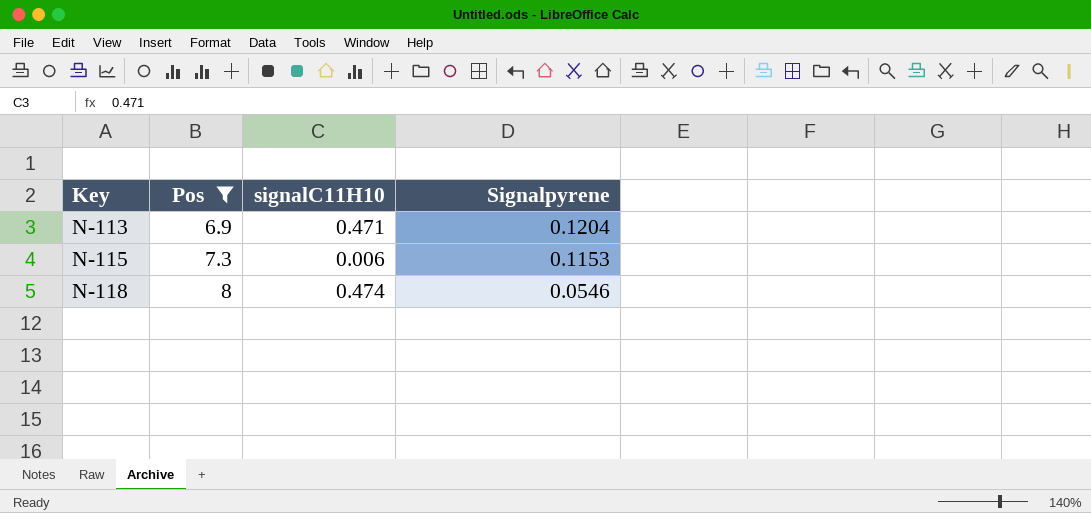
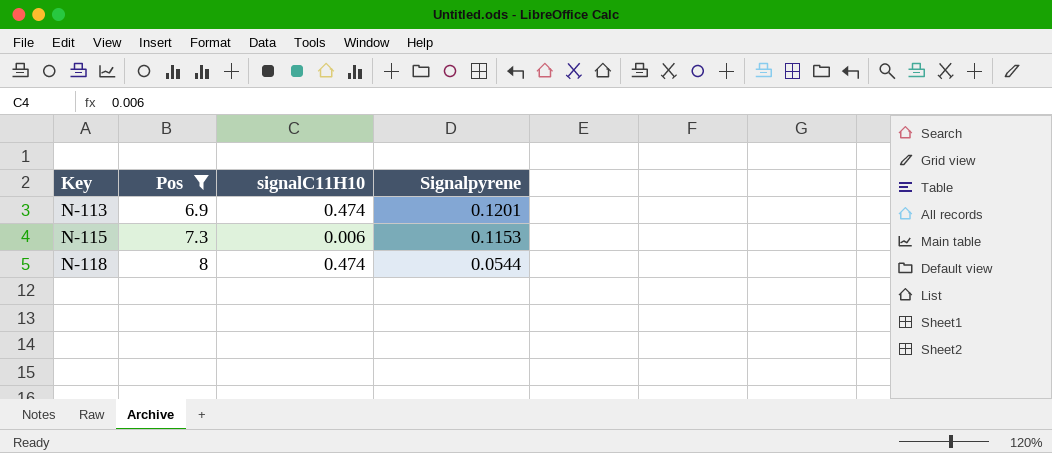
N-113 | signalC11H10: 0.471 -> 0.474
N-113 | Signalpyrene: 0.1204 -> 0.1201
N-118 | Signalpyrene: 0.0546 -> 0.0544

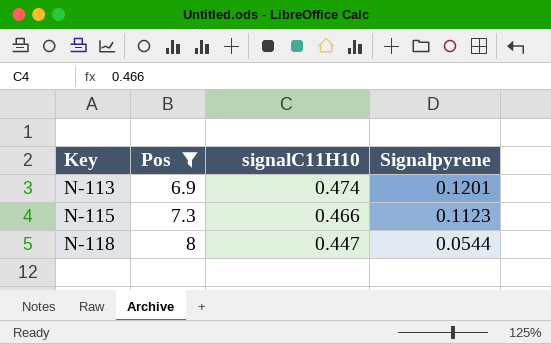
N-115 | signalC11H10: 0.006 -> 0.466
N-115 | Signalpyrene: 0.1153 -> 0.1123
N-118 | signalC11H10: 0.474 -> 0.447

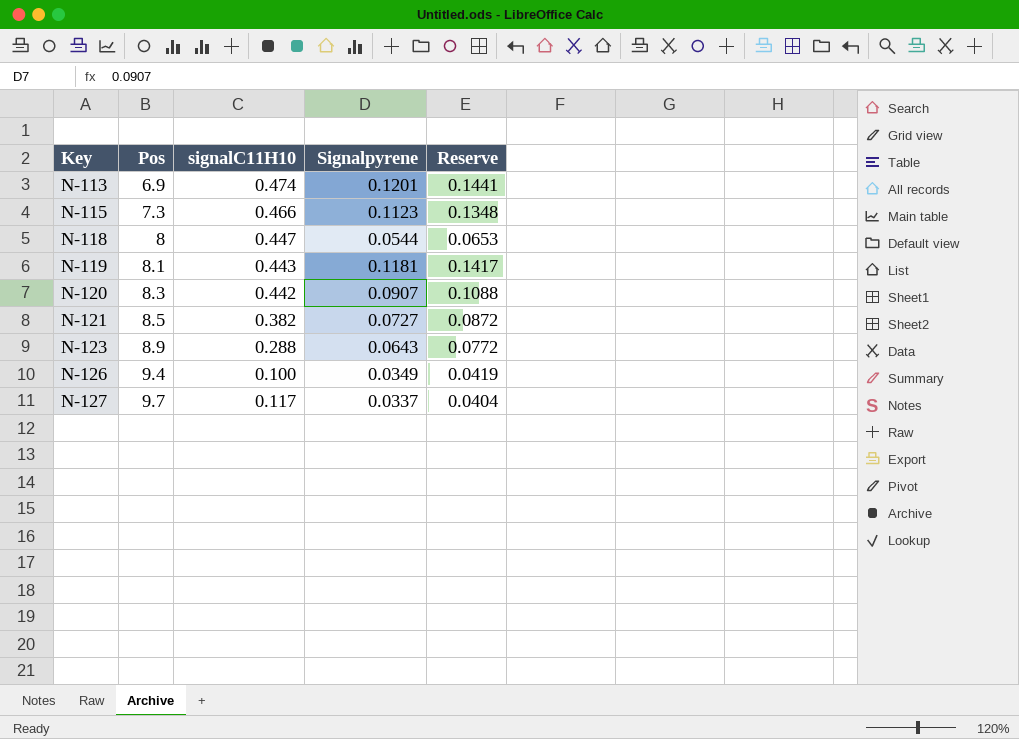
filter: Pos <= 8 -> none
column Reserve | formula: none -> [Signalpyrene] * 1.2

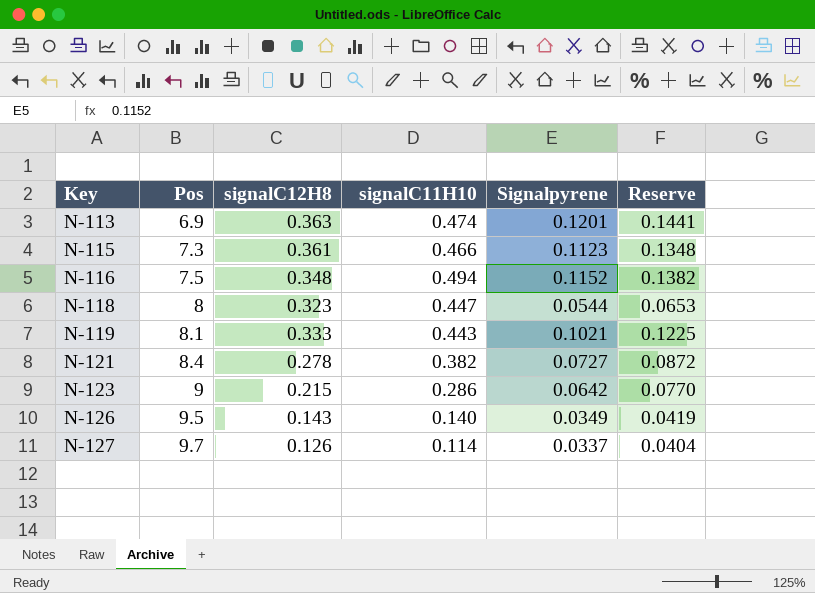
column signalC12H8 | position: none -> 3
row N-120: 8.3 | 0.442 | 0.0907 | 0.1088 -> none
row N-116: none -> 7.5 | 0.348 | 0.494 | 0.1152 | 0.1382
N-119 | Signalpyrene: 0.1181 -> 0.1021
N-119 | Reserve: 0.1417 -> 0.1225
N-121 | Pos: 8.5 -> 8.4
N-123 | Pos: 8.9 -> 9
N-123 | signalC11H10: 0.288 -> 0.286
N-123 | Signalpyrene: 0.0643 -> 0.0642
N-123 | Reserve: 0.0772 -> 0.0770
N-126 | Pos: 9.4 -> 9.5
N-126 | signalC11H10: 0.100 -> 0.140
N-127 | signalC11H10: 0.117 -> 0.114

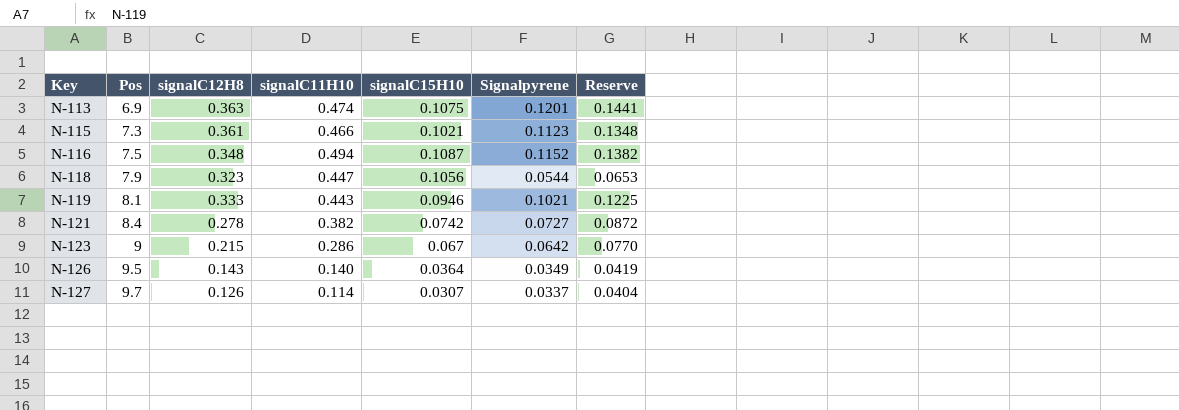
column signalC15H10 | position: none -> 5
N-118 | Pos: 8 -> 7.9

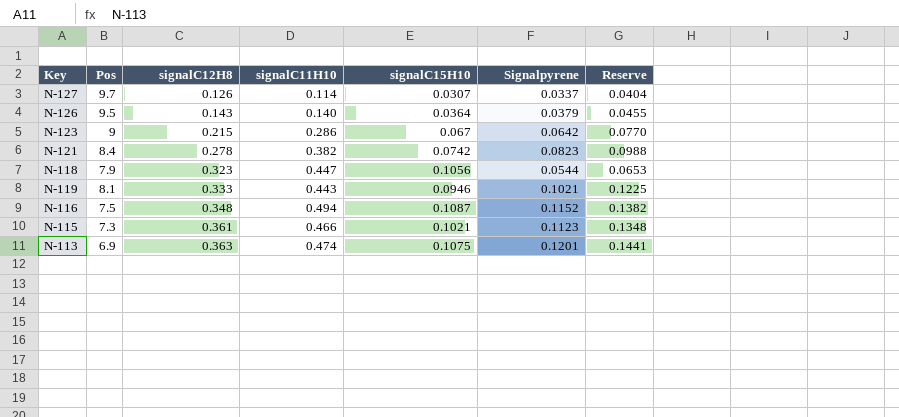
row order: Key ascending -> signalC12H8 ascending
N-126 | Signalpyrene: 0.0349 -> 0.0379
N-126 | Reserve: 0.0419 -> 0.0455
N-121 | Signalpyrene: 0.0727 -> 0.0823
N-121 | Reserve: 0.0872 -> 0.0988

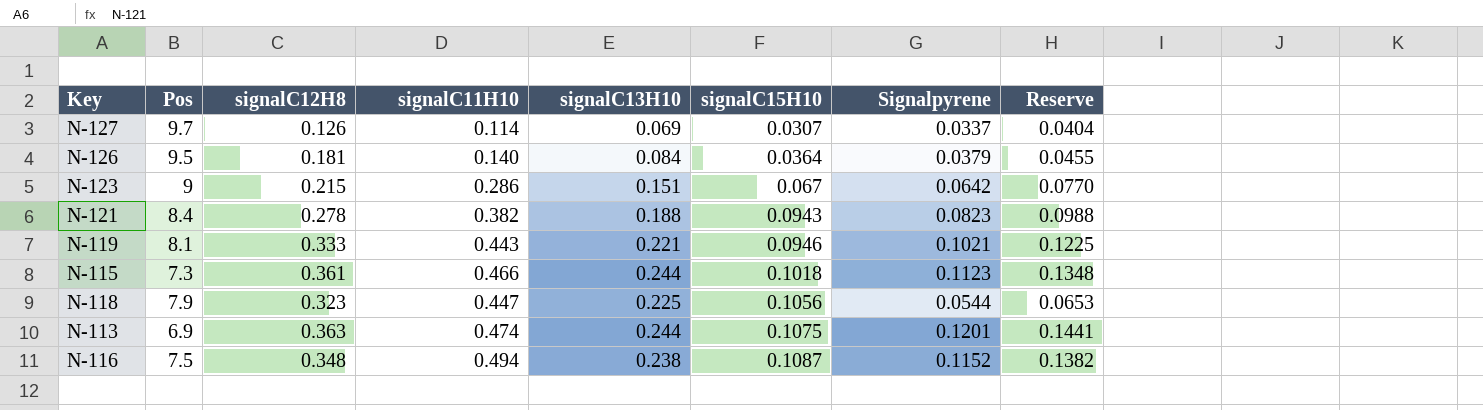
row order: signalC12H8 ascending -> signalC15H10 ascending
column signalC13H10 | position: none -> 5
N-126 | signalC12H8: 0.143 -> 0.181
N-121 | signalC15H10: 0.0742 -> 0.0943
N-115 | signalC15H10: 0.1021 -> 0.1018

